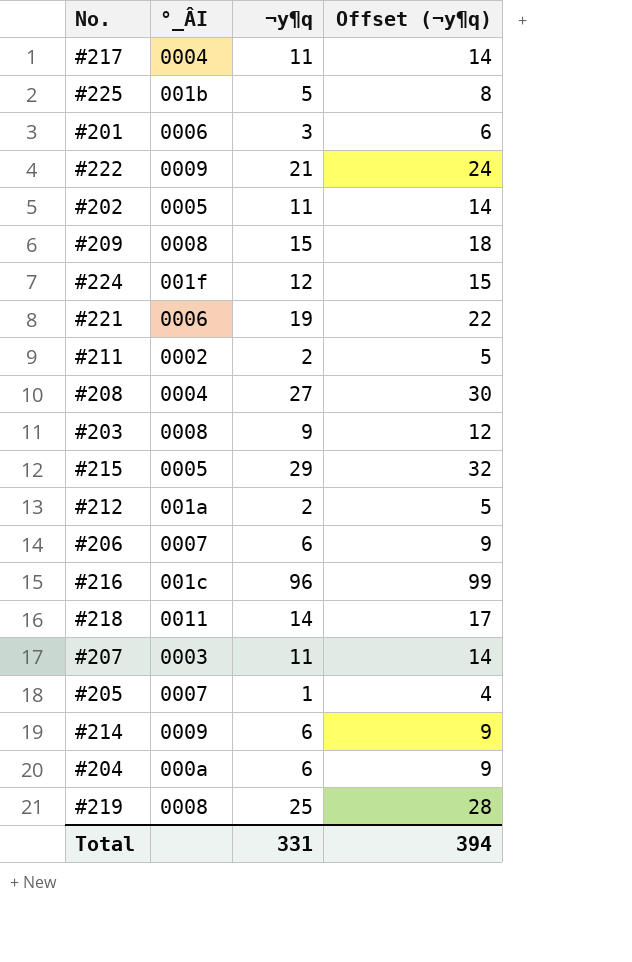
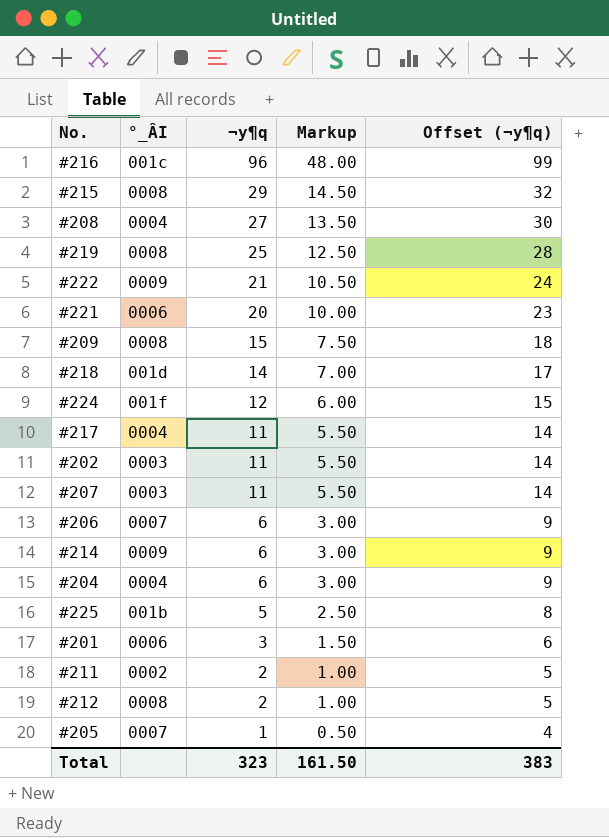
row order: none -> ¬y¶q descending
column Markup | formula: none -> [¬y¶q] * 0.5
row #203: 0008 | 9 | 12 -> none
#215 | °_ÂI: 0005 -> 0008
#221 | ¬y¶q: 19 -> 20
#221 | Offset (¬y¶q): 22 -> 23
#218 | °_ÂI: 0011 -> 001d
#202 | °_ÂI: 0005 -> 0003
#204 | °_ÂI: 000a -> 0004
#212 | °_ÂI: 001a -> 0008
Total | ¬y¶q: 331 -> 323
Total | Offset (¬y¶q): 394 -> 383

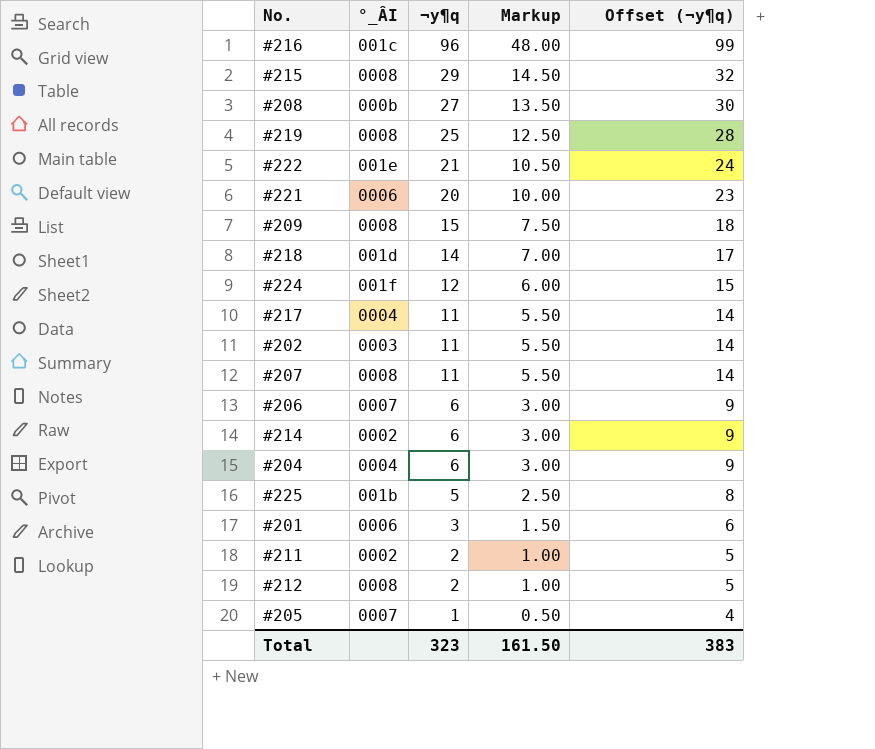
#208 | °_ÂI: 0004 -> 000b
#222 | °_ÂI: 0009 -> 001e
#207 | °_ÂI: 0003 -> 0008
#214 | °_ÂI: 0009 -> 0002

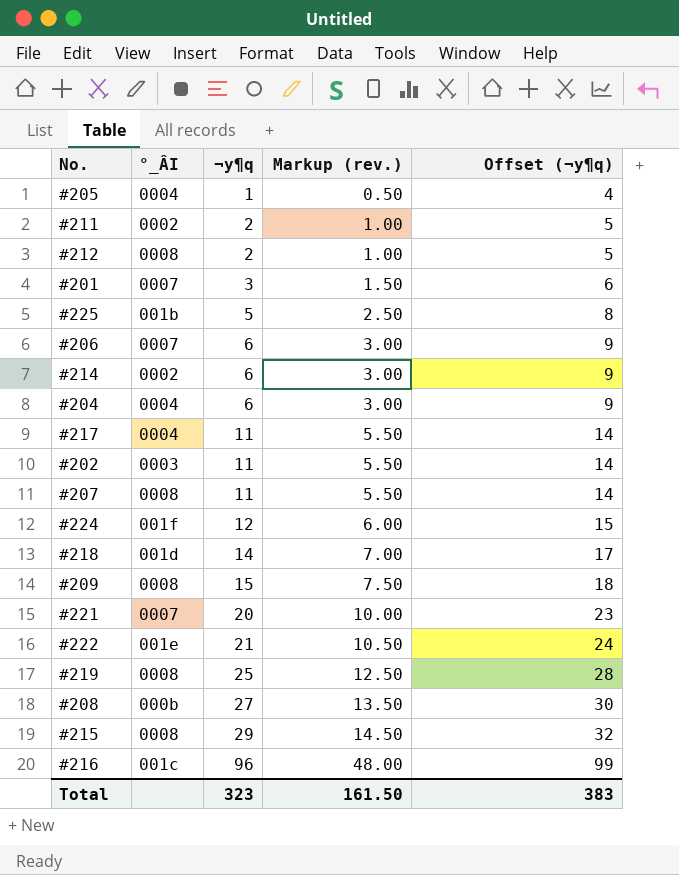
row order: ¬y¶q descending -> ¬y¶q ascending
column name: Markup -> Markup (rev.)
#205 | °_ÂI: 0007 -> 0004
#201 | °_ÂI: 0006 -> 0007
#221 | °_ÂI: 0006 -> 0007

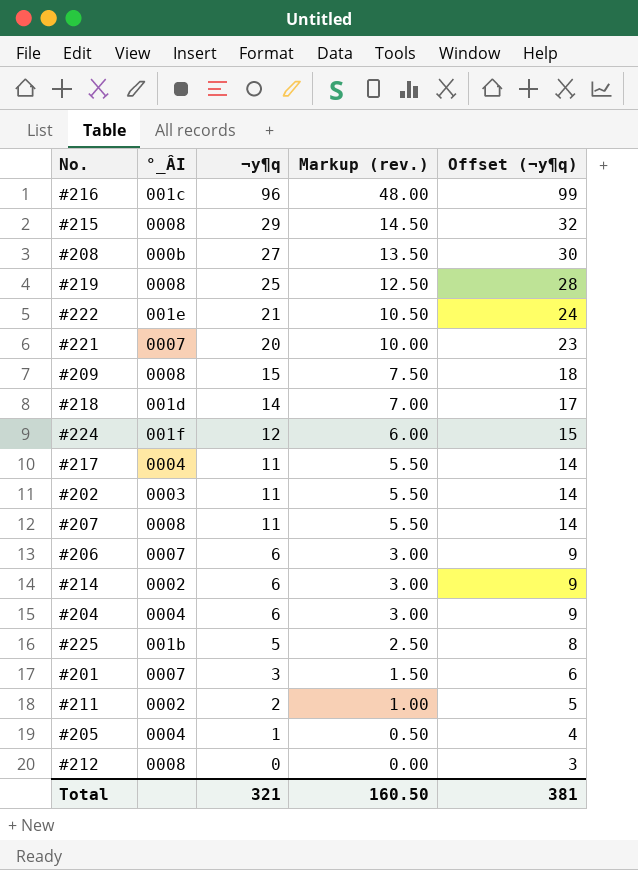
row order: ¬y¶q ascending -> ¬y¶q descending
#212 | ¬y¶q: 2 -> 0
#212 | Markup (rev.): 1.00 -> 0.00
#212 | Offset (¬y¶q): 5 -> 3
Total | ¬y¶q: 323 -> 321
Total | Markup (rev.): 161.50 -> 160.50
Total | Offset (¬y¶q): 383 -> 381

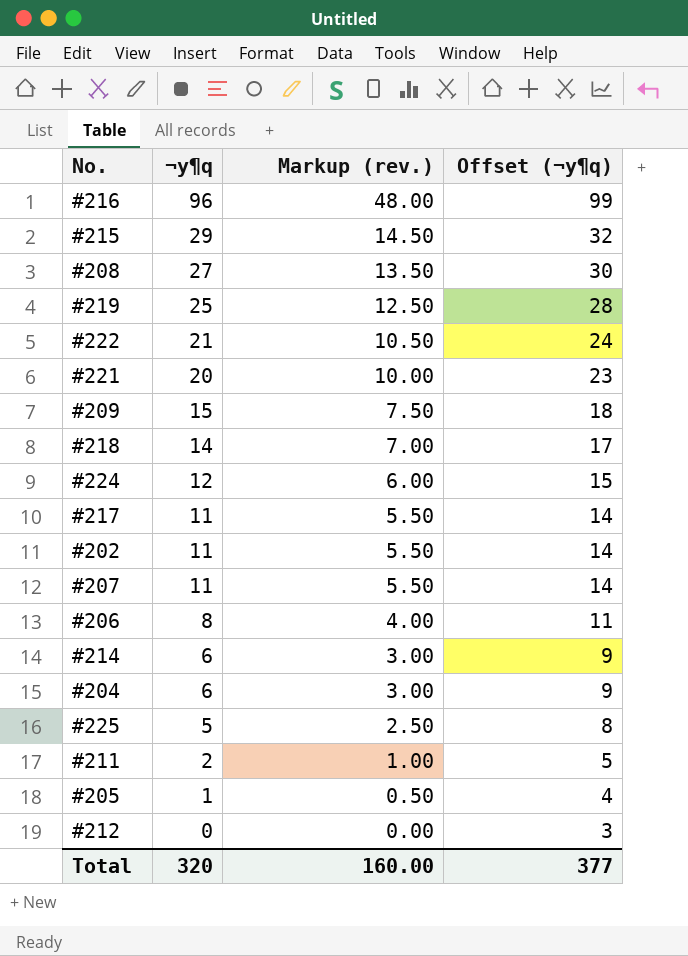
column °_ÂI | position: 2 -> none
row #201: 0007 | 3 | 1.50 | 6 -> none
#206 | ¬y¶q: 6 -> 8
#206 | Markup (rev.): 3.00 -> 4.00
#206 | Offset (¬y¶q): 9 -> 11
Total | ¬y¶q: 321 -> 320
Total | Markup (rev.): 160.50 -> 160.00
Total | Offset (¬y¶q): 381 -> 377

